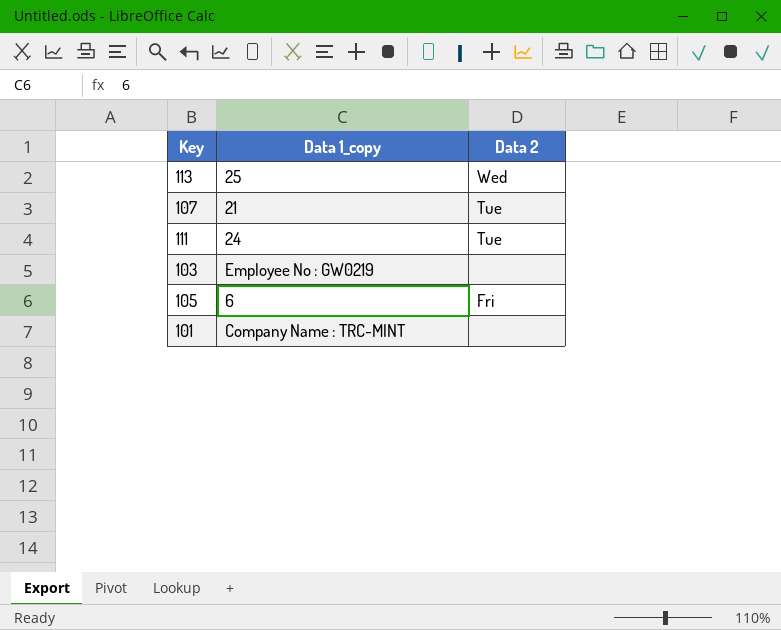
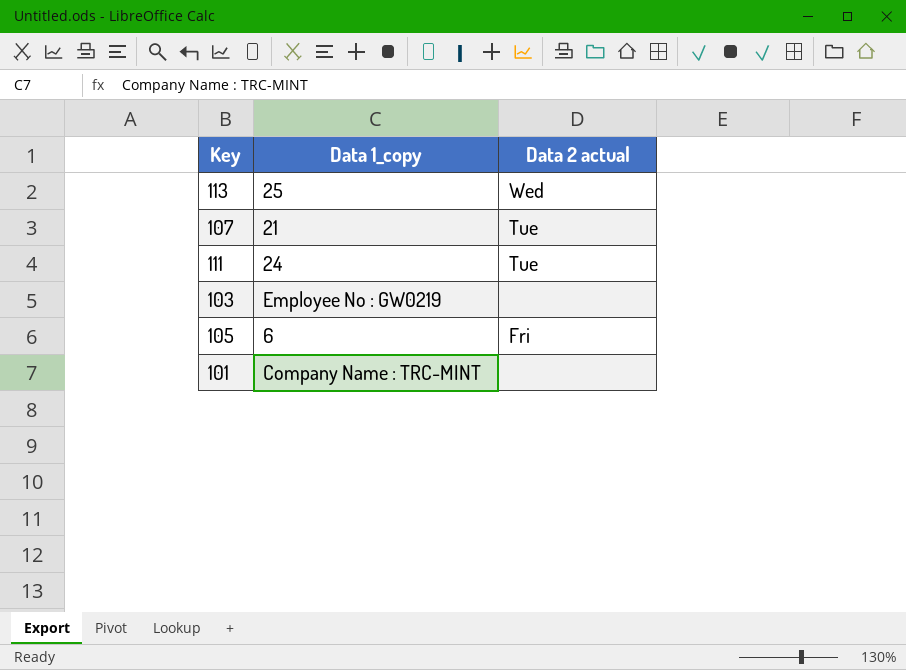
column name: Data 2 -> Data 2 actual

